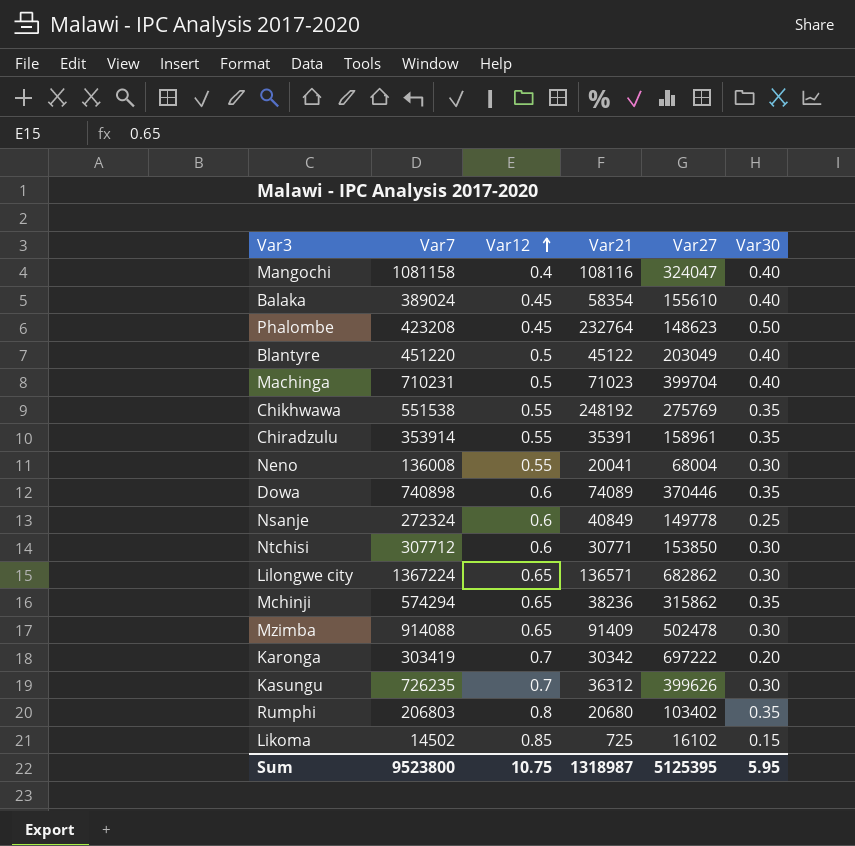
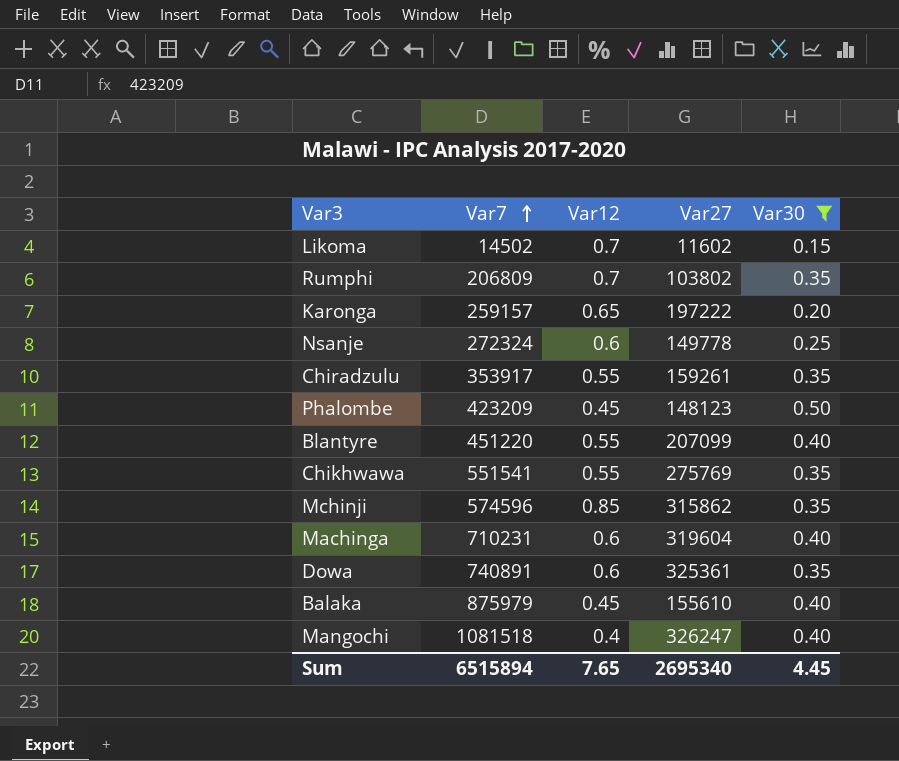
filter: none -> Var30 != 0.30
row order: Var12 ascending -> Var7 ascending
column Var21 | position: 4 -> none
Likoma | Var12: 0.85 -> 0.7
Likoma | Var27: 16102 -> 11602
Rumphi | Var7: 206803 -> 206809
Rumphi | Var12: 0.8 -> 0.7
Rumphi | Var27: 103402 -> 103802
Karonga | Var7: 303419 -> 259157
Karonga | Var12: 0.7 -> 0.65
Karonga | Var27: 697222 -> 197222
Chiradzulu | Var7: 353914 -> 353917
Chiradzulu | Var27: 158961 -> 159261
Phalombe | Var7: 423208 -> 423209
Phalombe | Var27: 148623 -> 148123
Blantyre | Var12: 0.5 -> 0.55
Blantyre | Var27: 203049 -> 207099
Chikhwawa | Var7: 551538 -> 551541
Mchinji | Var7: 574294 -> 574596
Mchinji | Var12: 0.65 -> 0.85
Machinga | Var12: 0.5 -> 0.6
Machinga | Var27: 399704 -> 319604
Dowa | Var7: 740898 -> 740891
Dowa | Var27: 370446 -> 325361
Balaka | Var7: 389024 -> 875979
Mangochi | Var7: 1081158 -> 1081518
Mangochi | Var27: 324047 -> 326247
Sum | Var7: 9523800 -> 6515894
Sum | Var12: 10.75 -> 7.65
Sum | Var27: 5125395 -> 2695340
Sum | Var30: 5.95 -> 4.45

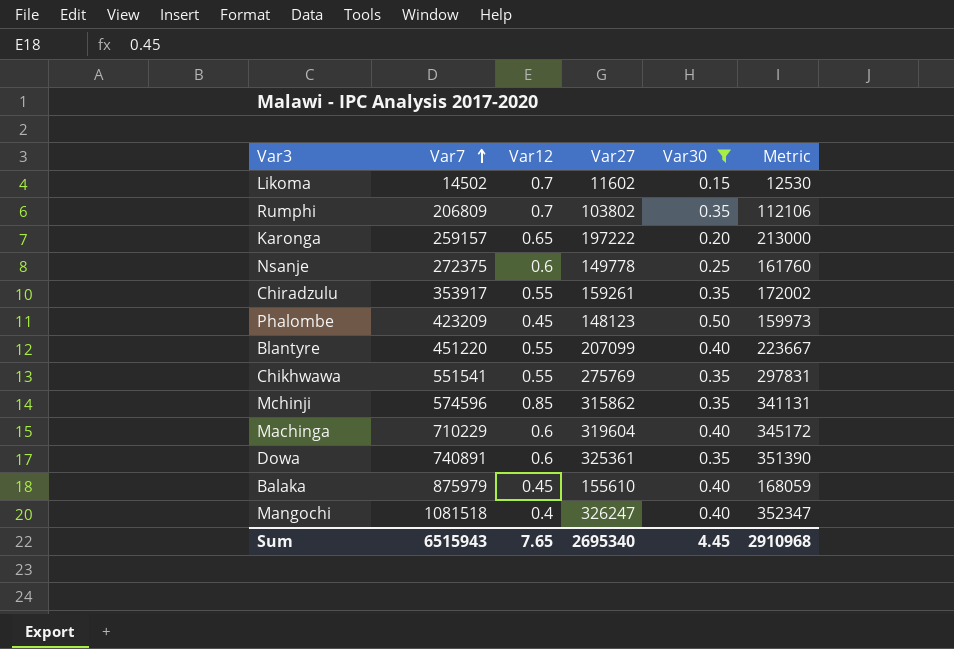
column Metric | formula: none -> [Var27] * 1.08
Nsanje | Var7: 272324 -> 272375
Machinga | Var7: 710231 -> 710229
Sum | Var7: 6515894 -> 6515943

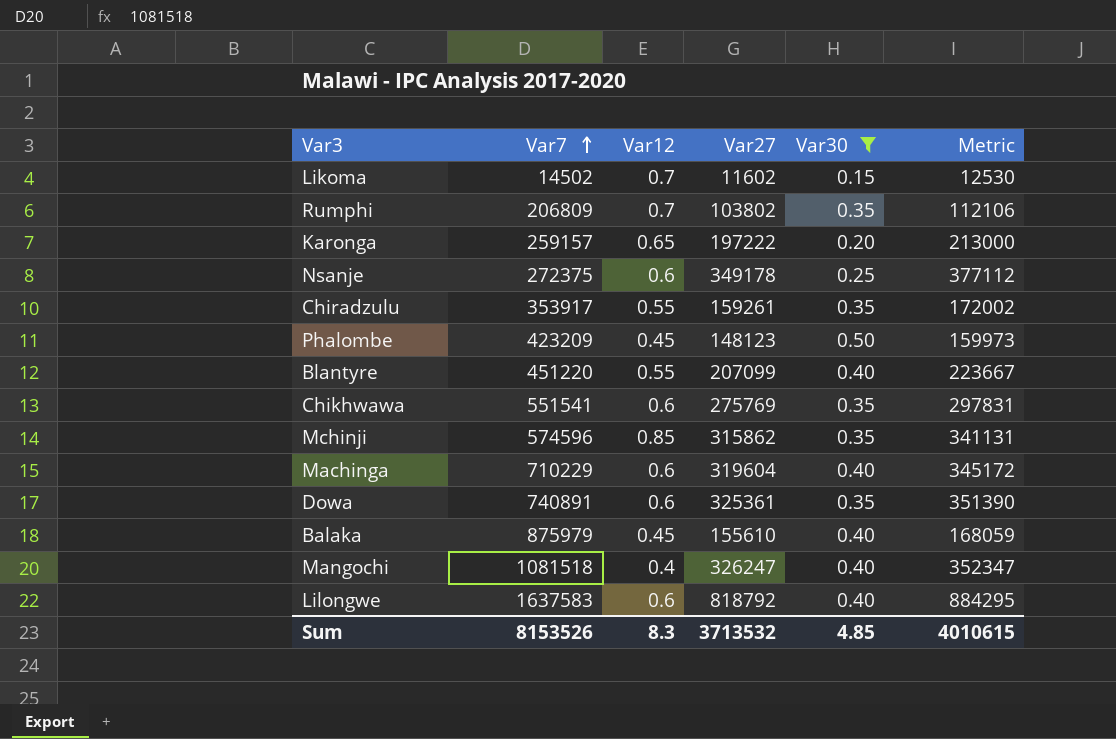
Nsanje | Var27: 149778 -> 349178
Nsanje | Metric: 161760 -> 377112
Chikhwawa | Var12: 0.55 -> 0.6
row Lilongwe: none -> 1637583 | 0.6 | 818792 | 0.40 | 884295
Sum | Var7: 6515943 -> 8153526
Sum | Var12: 7.65 -> 8.3
Sum | Var27: 2695340 -> 3713532
Sum | Var30: 4.45 -> 4.85
Sum | Metric: 2910968 -> 4010615

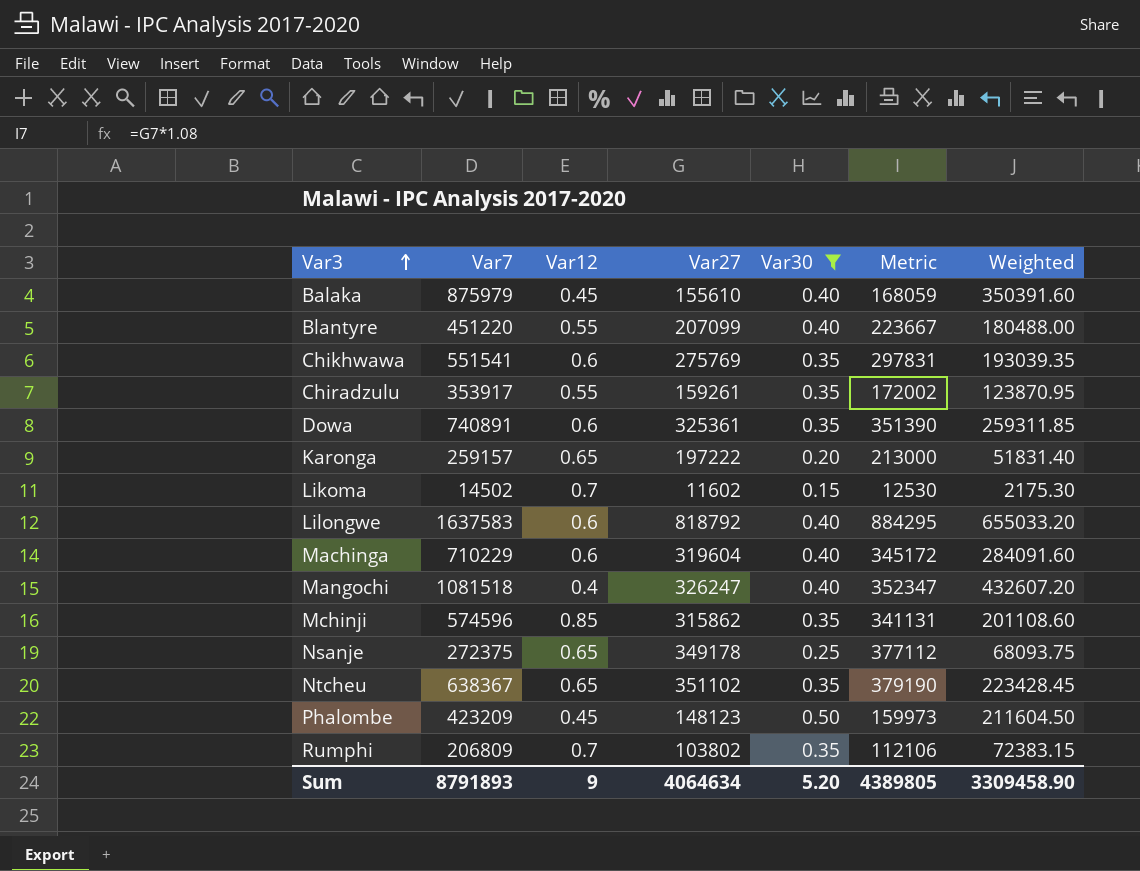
row order: Var7 ascending -> Var3 ascending
column Weighted | formula: none -> [Var7] * [Var30]
Nsanje | Var12: 0.6 -> 0.65
row Ntcheu: none -> 638367 | 0.65 | 351102 | 0.35 | 379190 | 223428.45
Sum | Var7: 8153526 -> 8791893
Sum | Var12: 8.3 -> 9
Sum | Var27: 3713532 -> 4064634
Sum | Var30: 4.85 -> 5.20
Sum | Metric: 4010615 -> 4389805

